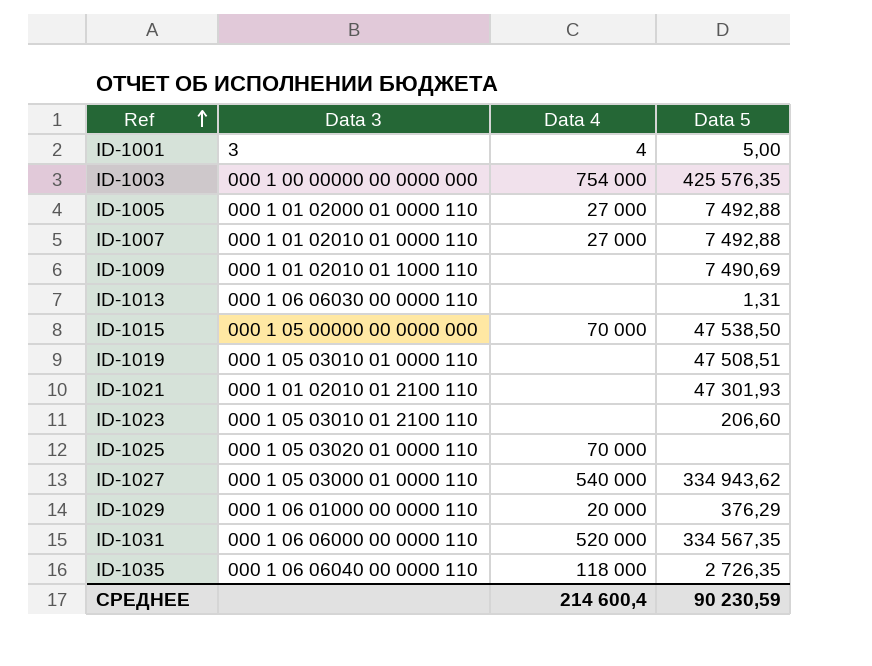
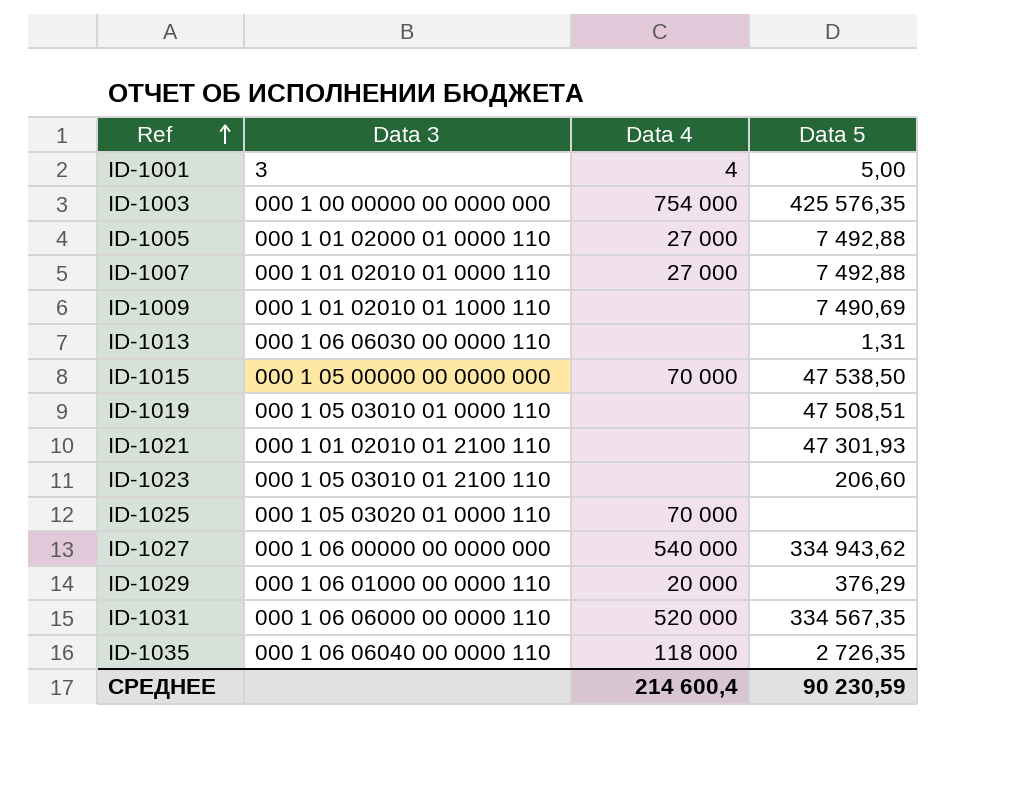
ID-1027 | Data 3: 000 1 05 03000 01 0000 110 -> 000 1 06 00000 00 0000 000

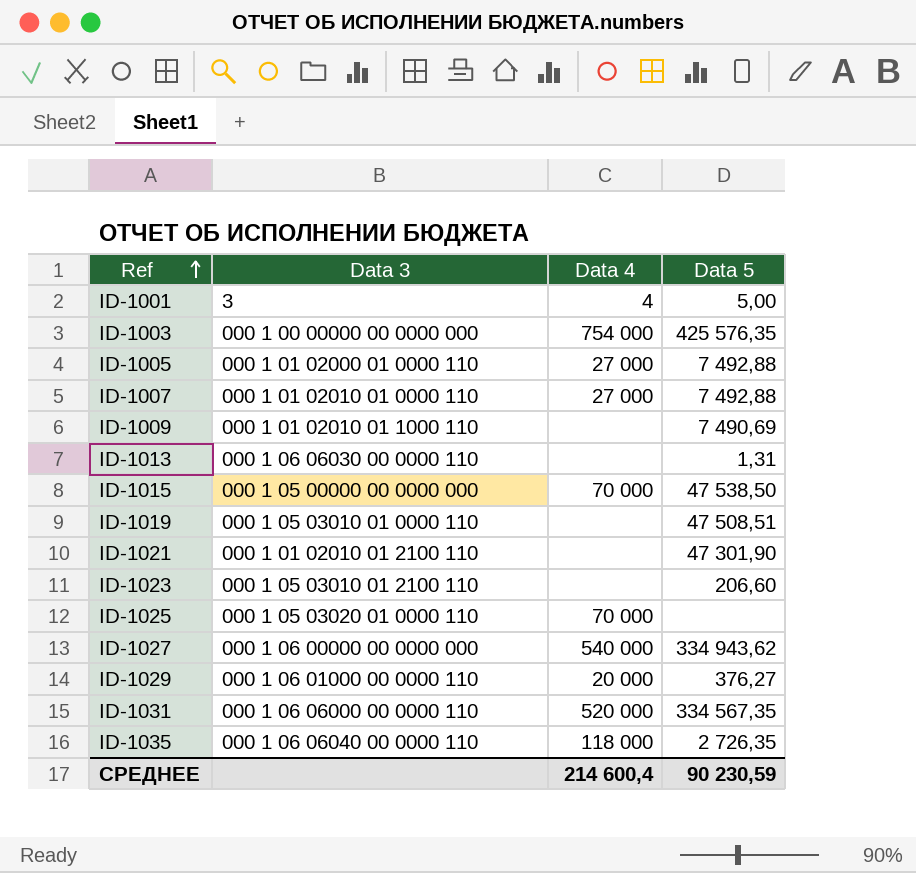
ID-1021 | Data 5: 47 301,93 -> 47 301,90
ID-1029 | Data 5: 376,29 -> 376,27

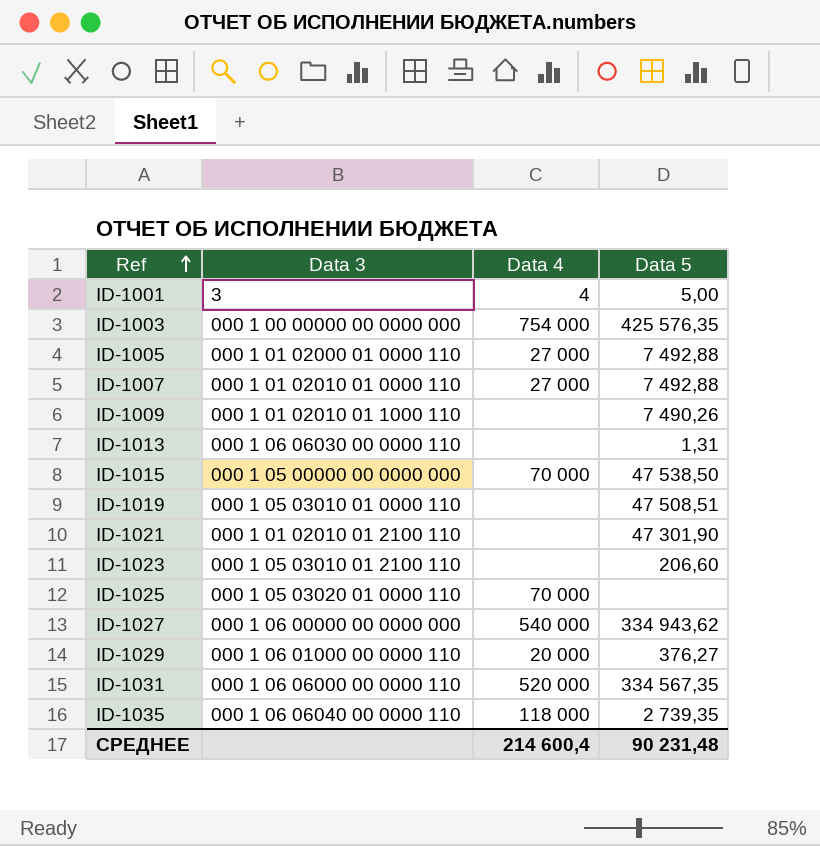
ID-1009 | Data 5: 7 490,69 -> 7 490,26
ID-1035 | Data 5: 2 726,35 -> 2 739,35
СРЕДНЕЕ | Data 5: 90 230,59 -> 90 231,48

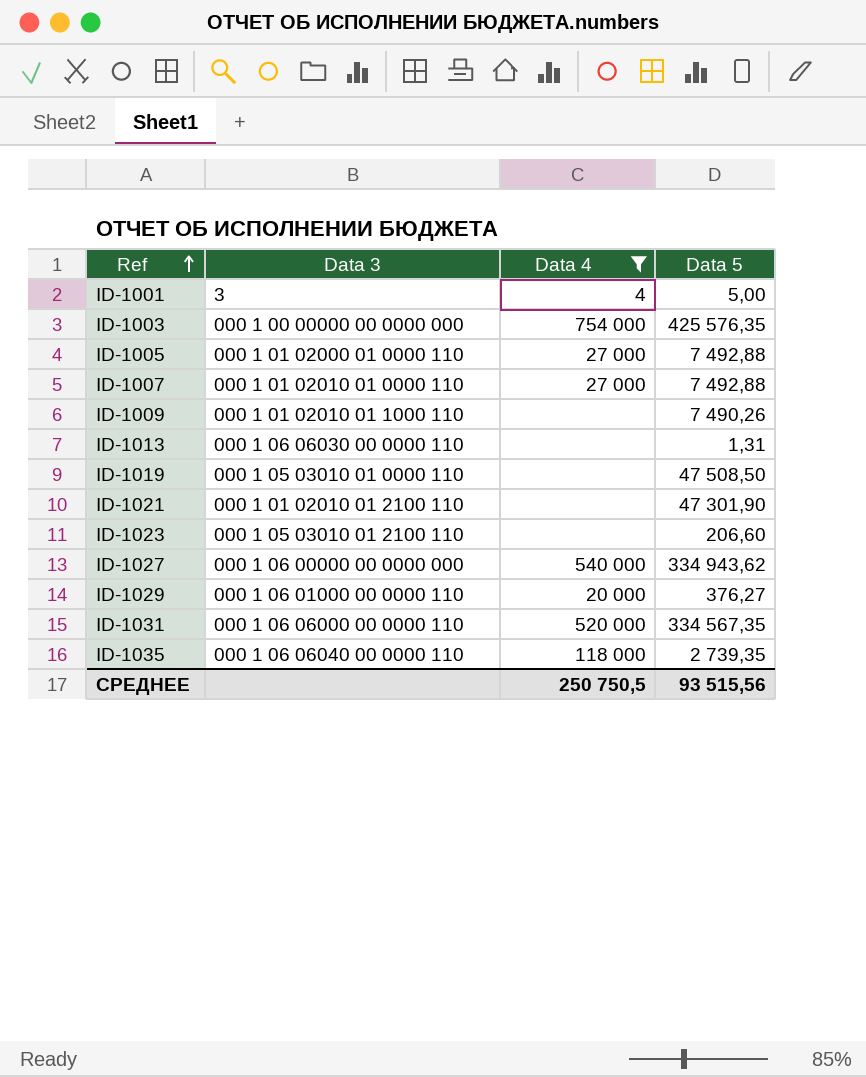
filter: none -> Data 4 != 70 000
ID-1019 | Data 5: 47 508,51 -> 47 508,50
СРЕДНЕЕ | Data 4: 214 600,4 -> 250 750,5
СРЕДНЕЕ | Data 5: 90 231,48 -> 93 515,56

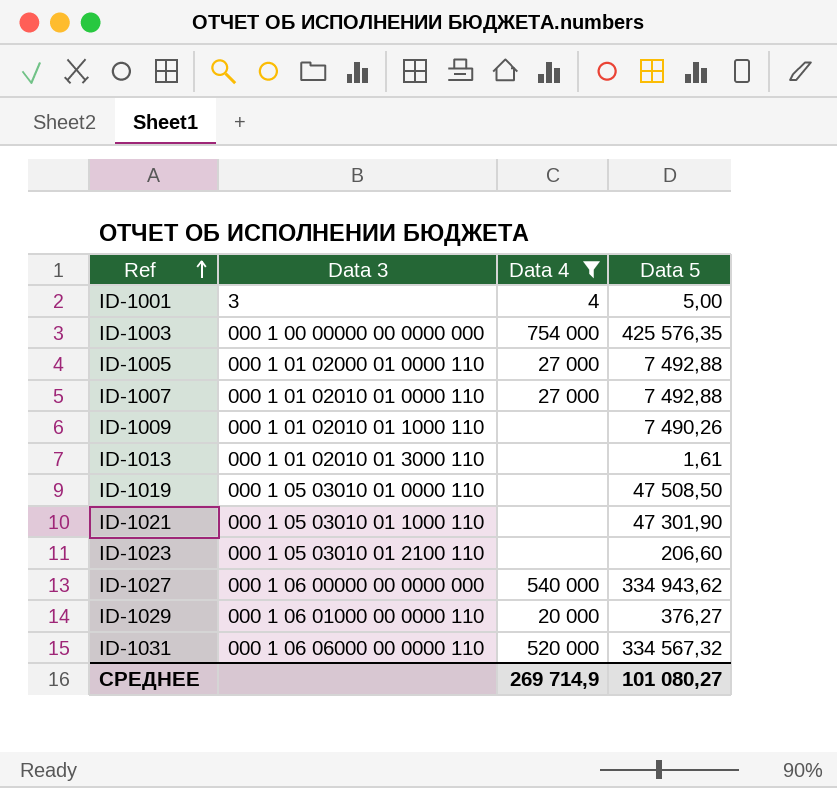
row ID-1035: 000 1 06 06040 00 0000 110 | 118 000 | 2 739,35 -> none
ID-1013 | Data 3: 000 1 06 06030 00 0000 110 -> 000 1 01 02010 01 3000 110
ID-1013 | Data 5: 1,31 -> 1,61
ID-1021 | Data 3: 000 1 01 02010 01 2100 110 -> 000 1 05 03010 01 1000 110
ID-1031 | Data 5: 334 567,35 -> 334 567,32
СРЕДНЕЕ | Data 4: 250 750,5 -> 269 714,9
СРЕДНЕЕ | Data 5: 93 515,56 -> 101 080,27

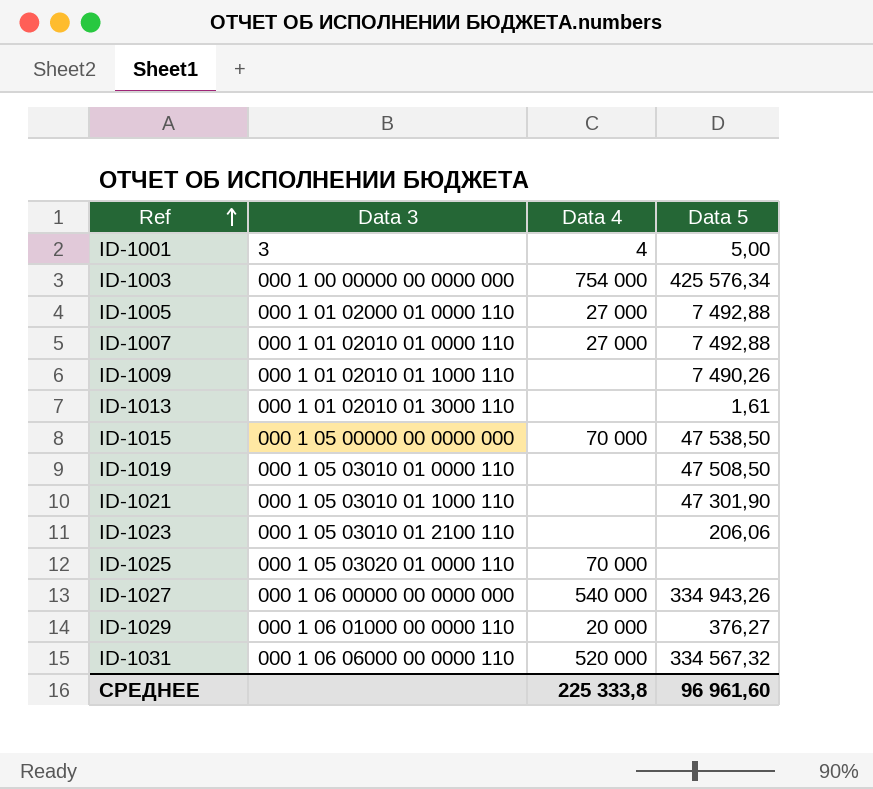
filter: Data 4 != 70 000 -> none
ID-1003 | Data 5: 425 576,35 -> 425 576,34
ID-1023 | Data 5: 206,60 -> 206,06
ID-1027 | Data 5: 334 943,62 -> 334 943,26
СРЕДНЕЕ | Data 4: 269 714,9 -> 225 333,8
СРЕДНЕЕ | Data 5: 101 080,27 -> 96 961,60

